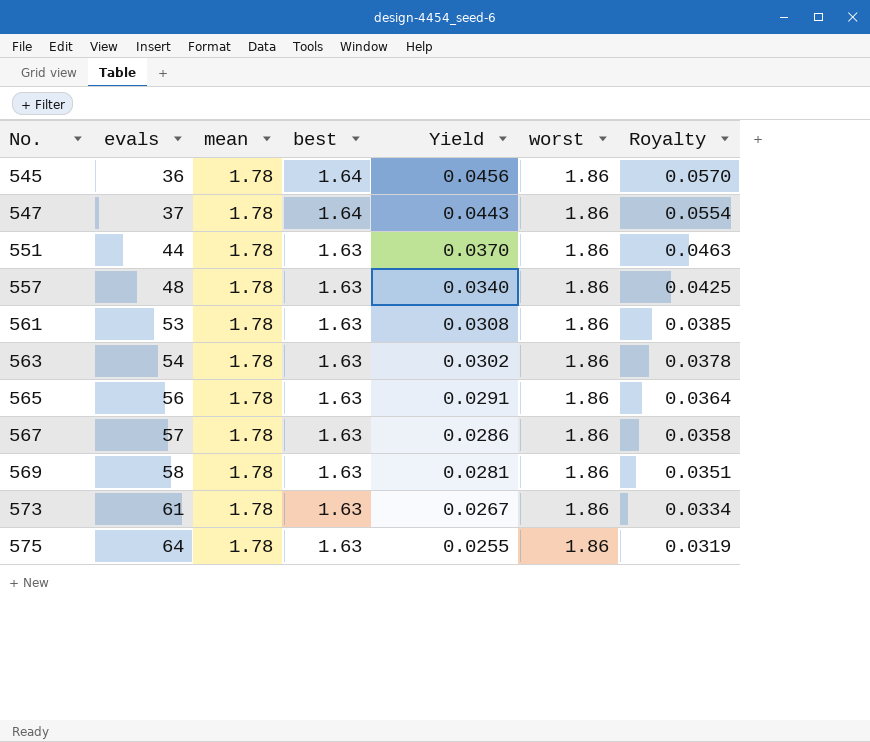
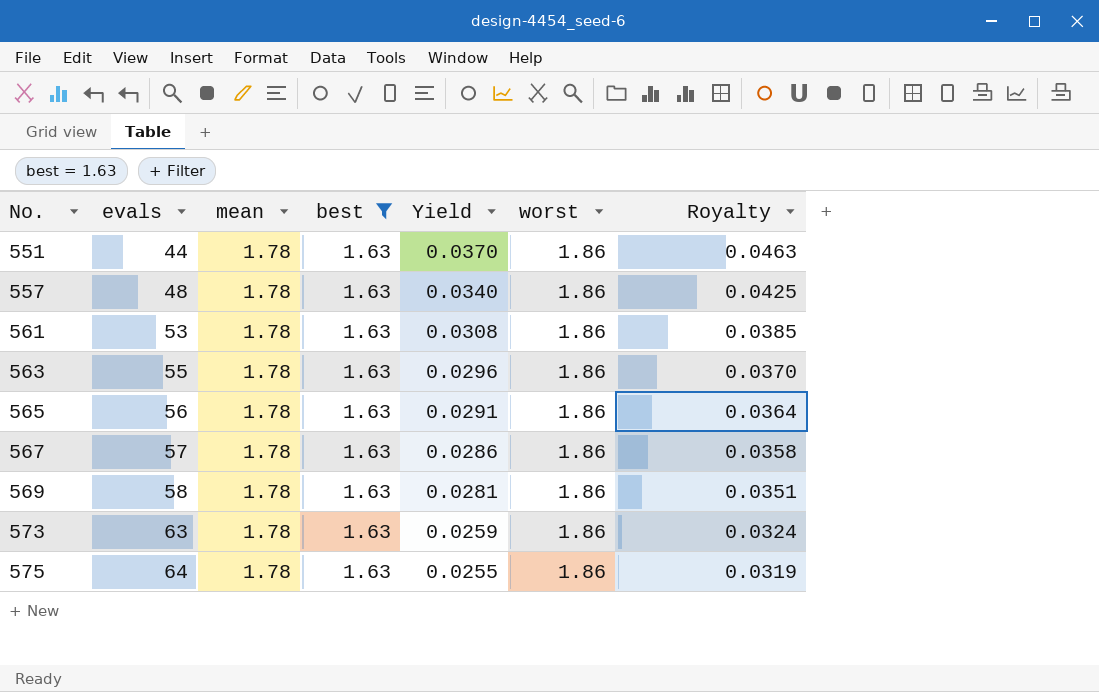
filter: none -> best = 1.63
563 | evals: 54 -> 55
563 | Yield: 0.0302 -> 0.0296
563 | Royalty: 0.0378 -> 0.0370
573 | evals: 61 -> 63
573 | Yield: 0.0267 -> 0.0259
573 | Royalty: 0.0334 -> 0.0324

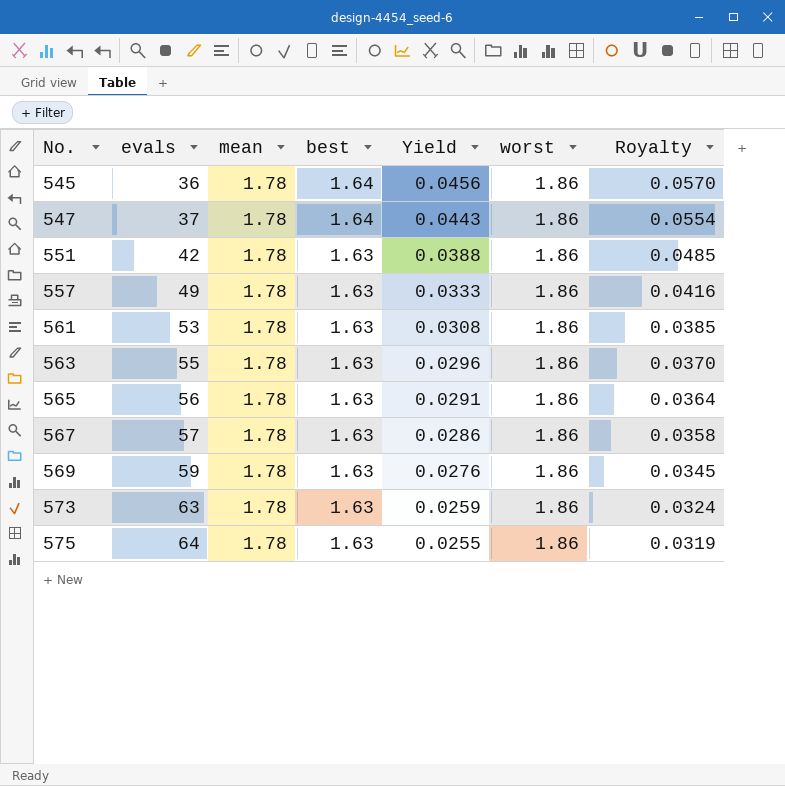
filter: best = 1.63 -> none
551 | evals: 44 -> 42
551 | Yield: 0.0370 -> 0.0388
551 | Royalty: 0.0463 -> 0.0485
557 | evals: 48 -> 49
557 | Yield: 0.0340 -> 0.0333
557 | Royalty: 0.0425 -> 0.0416
569 | evals: 58 -> 59
569 | Yield: 0.0281 -> 0.0276
569 | Royalty: 0.0351 -> 0.0345

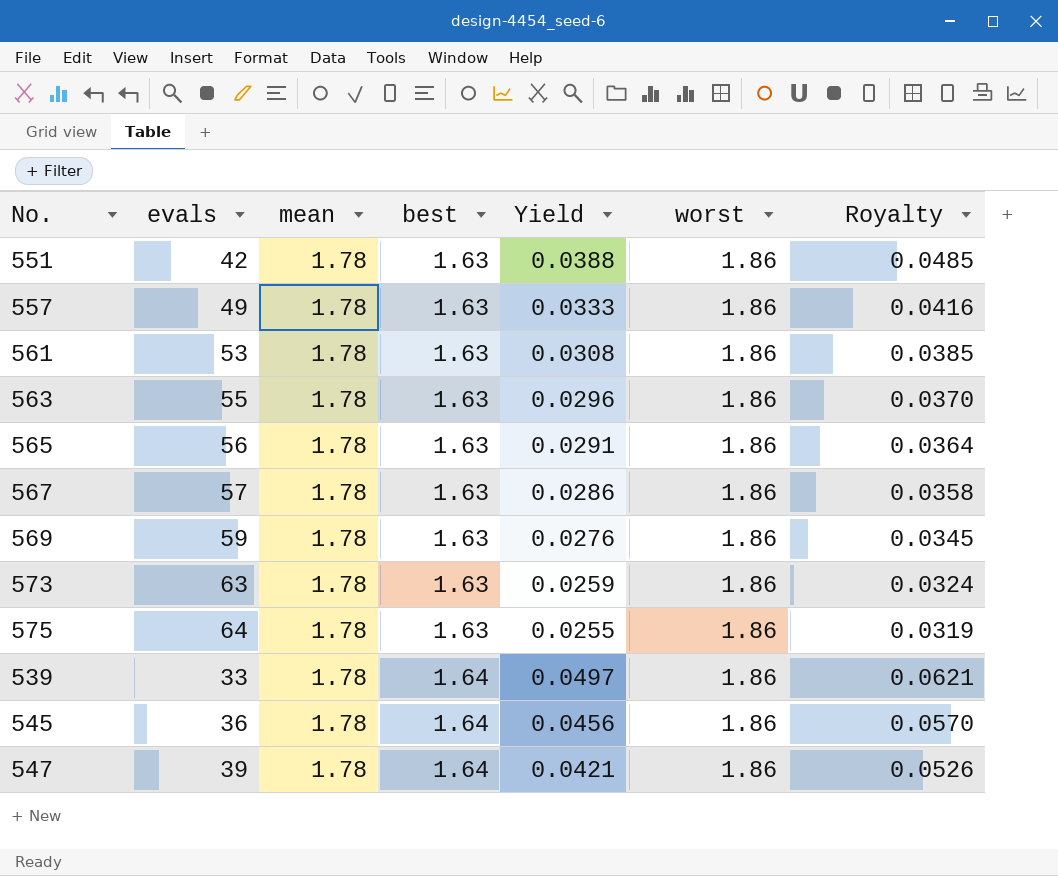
row order: No. ascending -> best ascending
row 539: none -> 33 | 1.78 | 1.64 | 0.0497 | 1.86 | 0.0621
547 | evals: 37 -> 39
547 | Yield: 0.0443 -> 0.0421
547 | Royalty: 0.0554 -> 0.0526

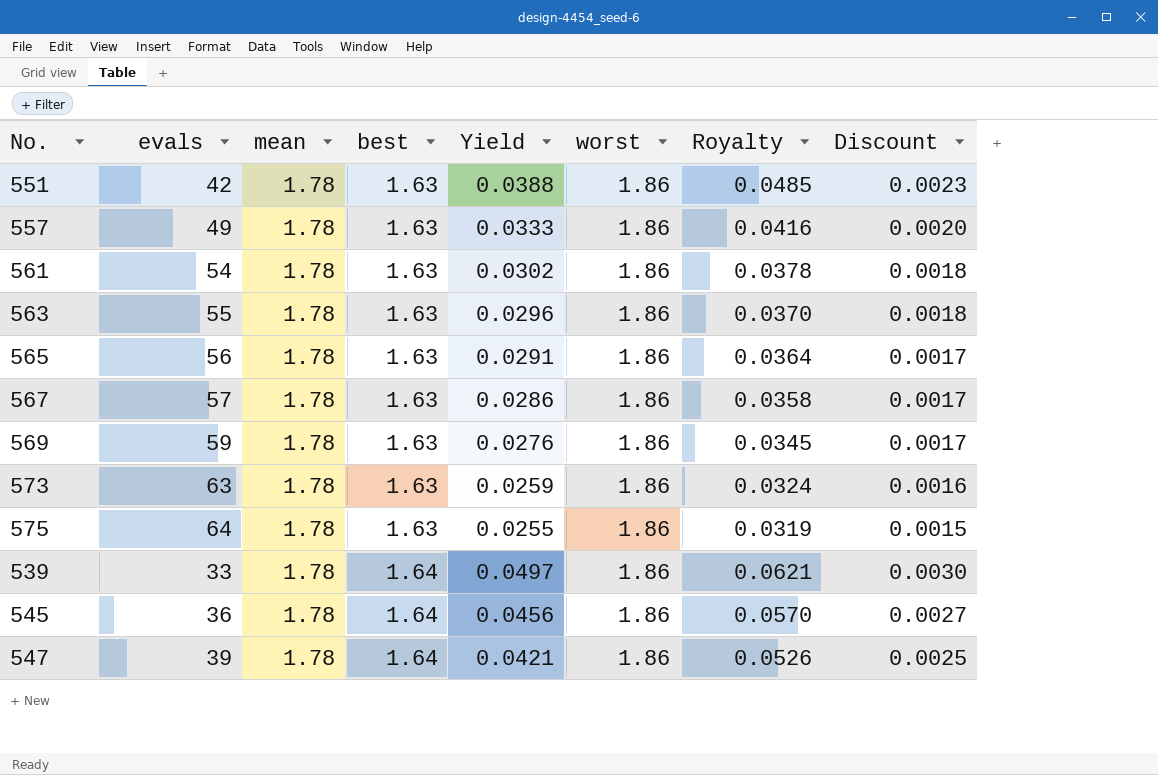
column Discount | formula: none -> [Yield] * 0.06
561 | evals: 53 -> 54
561 | Yield: 0.0308 -> 0.0302
561 | Royalty: 0.0385 -> 0.0378

